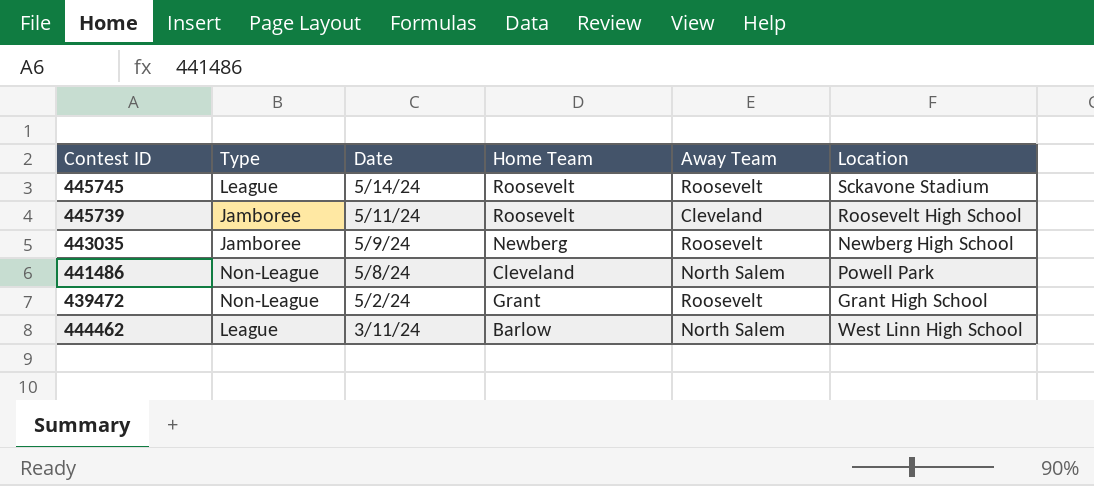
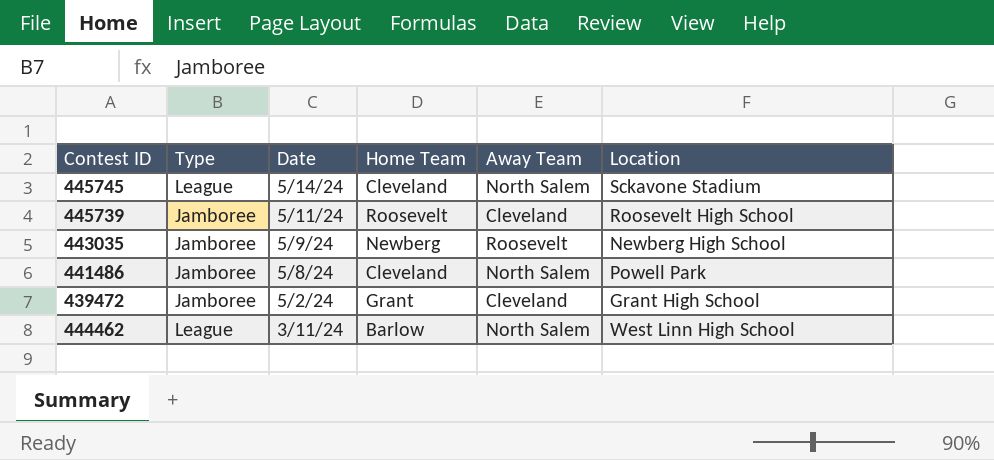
445745 | Home Team: Roosevelt -> Cleveland
445745 | Away Team: Roosevelt -> North Salem
441486 | Type: Non-League -> Jamboree
439472 | Type: Non-League -> Jamboree
439472 | Away Team: Roosevelt -> Cleveland

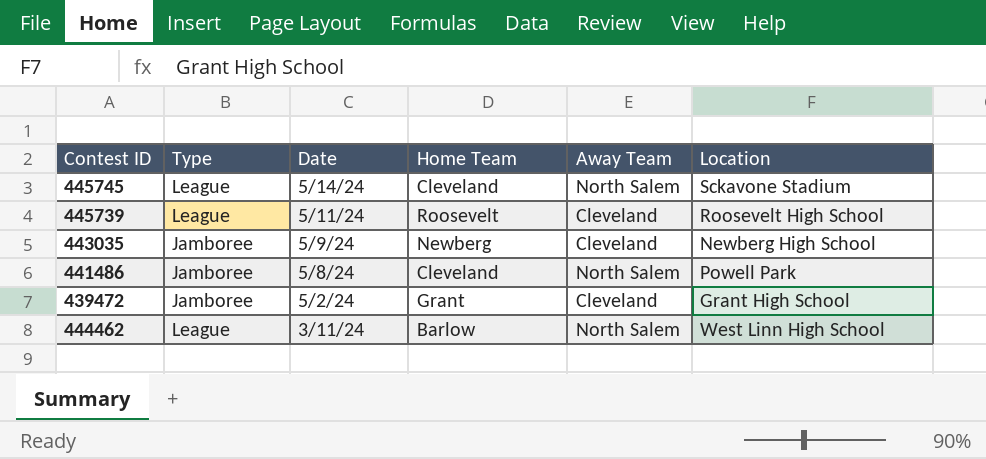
445739 | Type: Jamboree -> League
443035 | Away Team: Roosevelt -> Cleveland

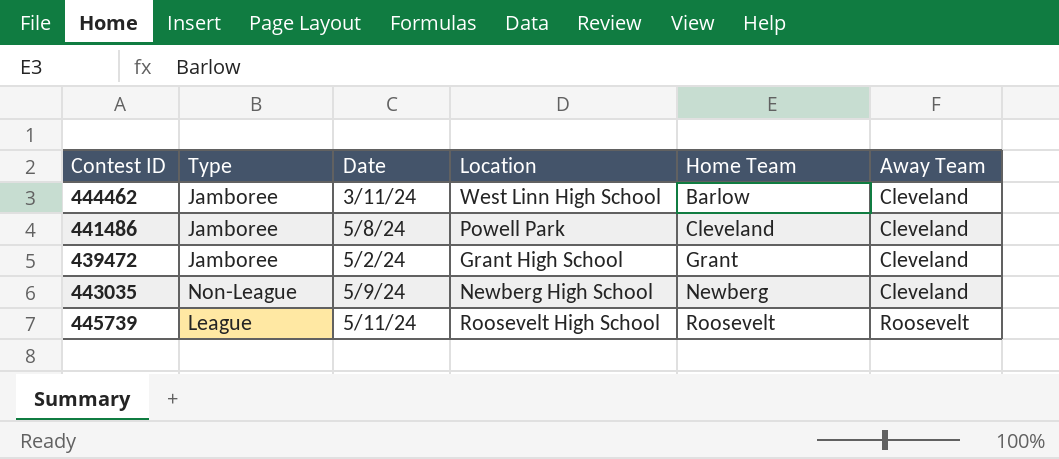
row order: Date descending -> Home Team ascending
column Location | position: 6 -> 4
row 445745: League | 5/14/24 | Cleveland | North Salem | Sckavone Stadium -> none
444462 | Type: League -> Jamboree
444462 | Away Team: North Salem -> Cleveland
441486 | Away Team: North Salem -> Cleveland
443035 | Type: Jamboree -> Non-League
445739 | Away Team: Cleveland -> Roosevelt

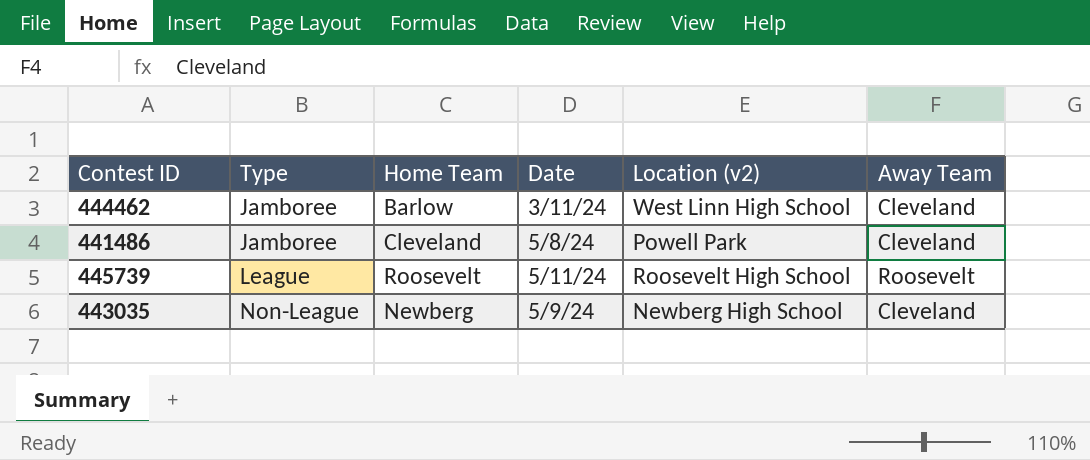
row order: Home Team ascending -> Type ascending
column Home Team | position: 5 -> 3
column name: Location -> Location (v2)
row 439472: Jamboree | 5/2/24 | Grant High School | Grant | Cleveland -> none

